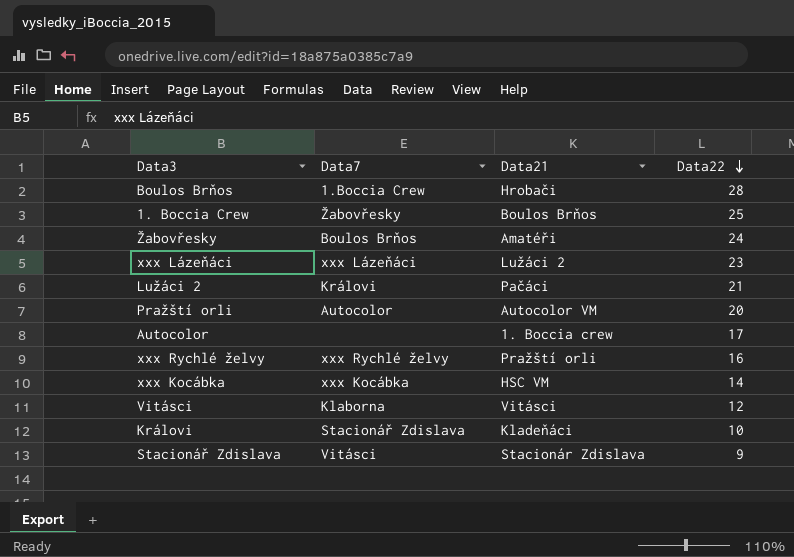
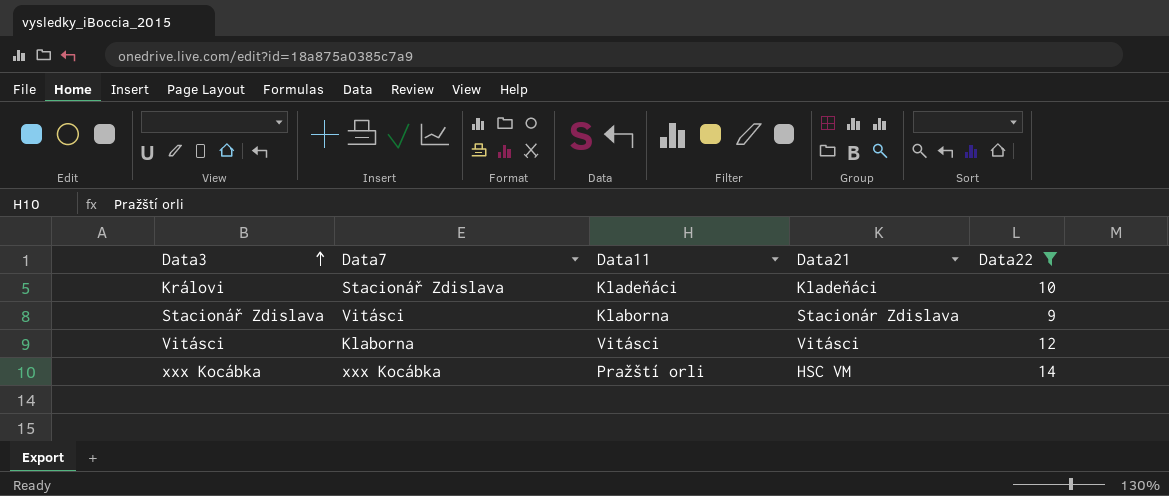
filter: none -> Data22 <= 14
row order: Data22 descending -> Data3 ascending
column Data11 | position: none -> 3

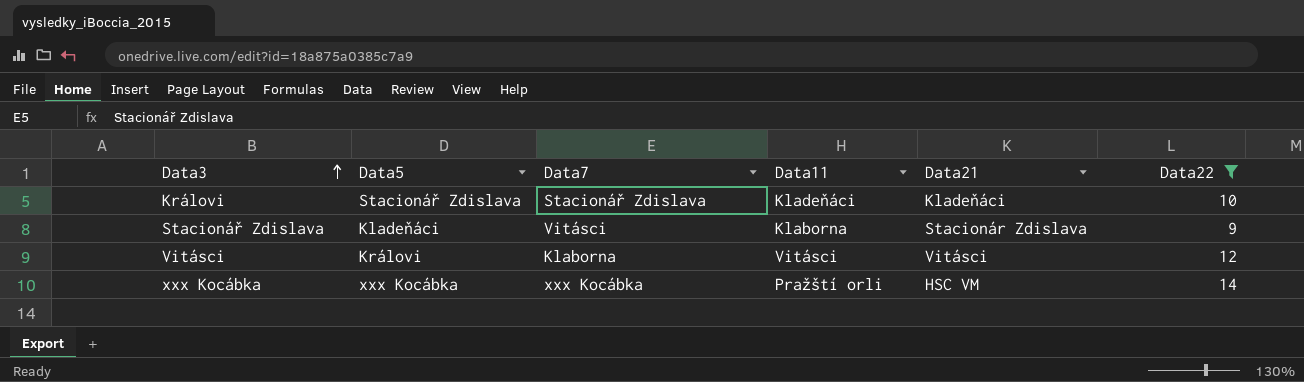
column Data5 | position: none -> 2

